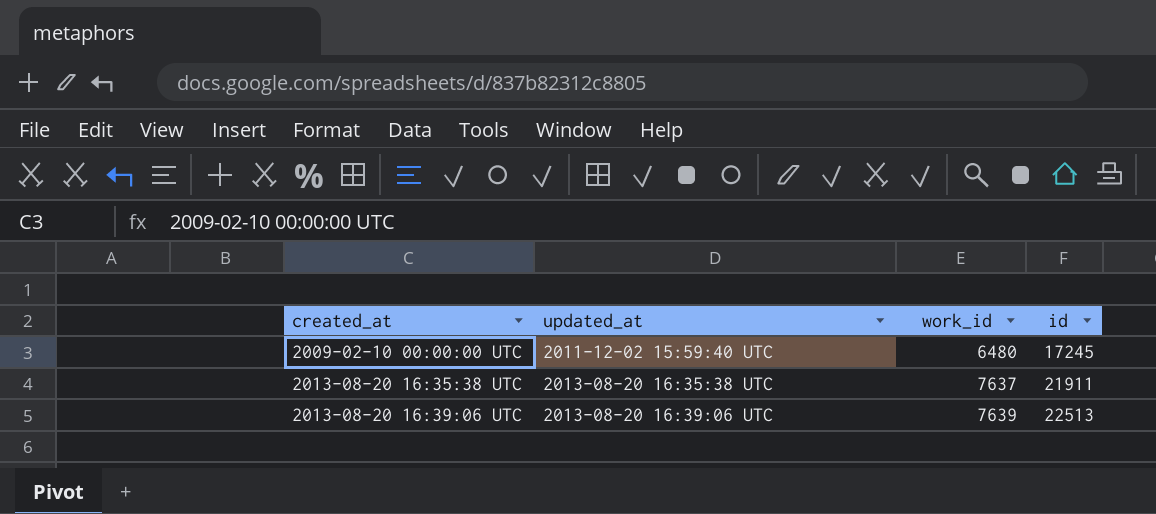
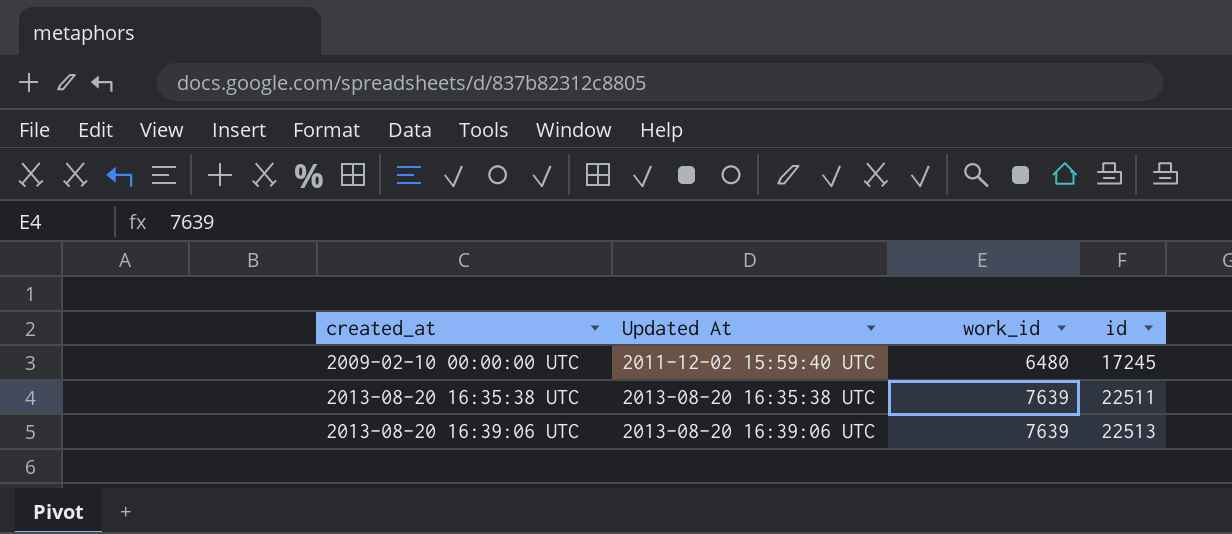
column name: updated_at -> Updated At
2013-08-20 16:35:38 UTC | work_id: 7637 -> 7639
2013-08-20 16:35:38 UTC | id: 21911 -> 22511

